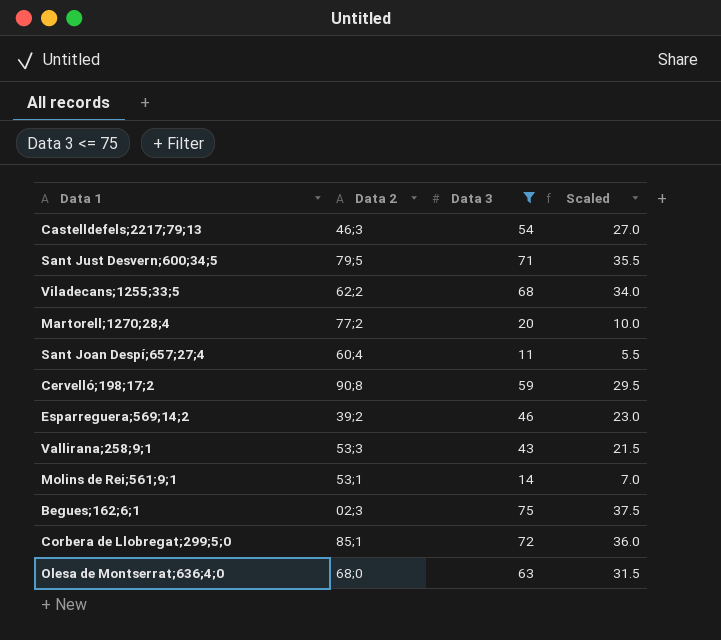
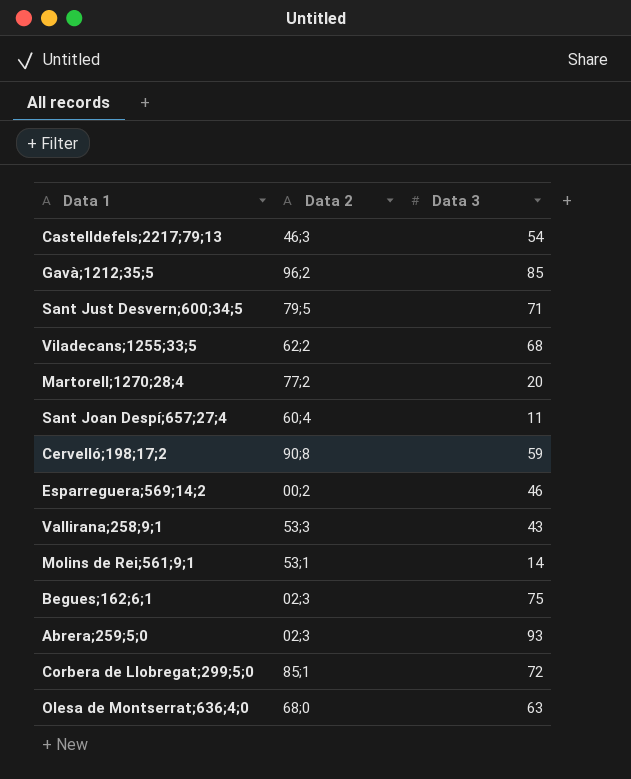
filter: Data 3 <= 75 -> none
column Scaled | formula: [Data 3] * 0.5 -> none
Esparreguera;569;14;2 | Data 2: 39;2 -> 00;2

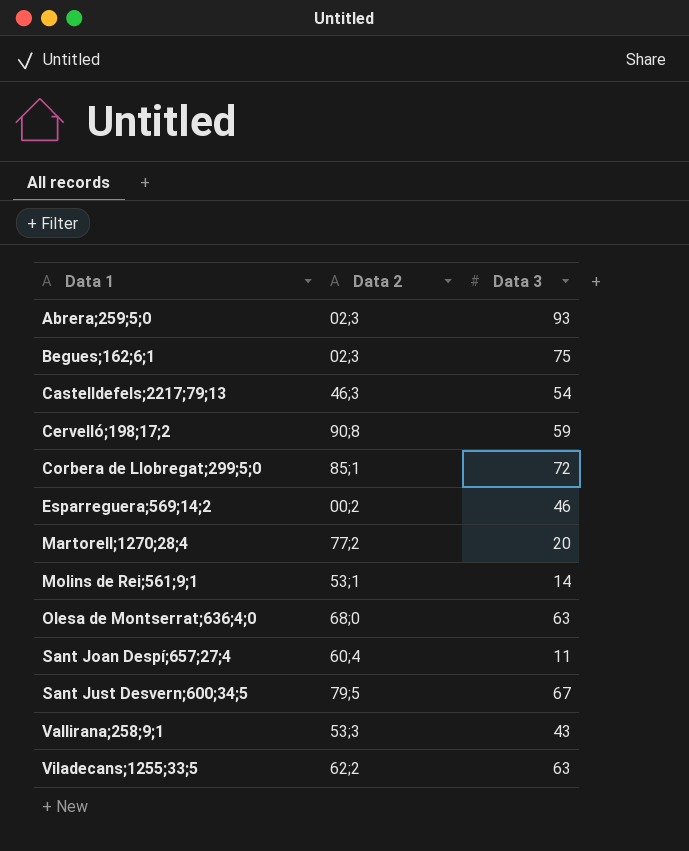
row order: none -> Data 1 ascending
row Gavà;1212;35;5: 96;2 | 85 -> none
Sant Just Desvern;600;34;5 | Data 3: 71 -> 67
Viladecans;1255;33;5 | Data 3: 68 -> 63

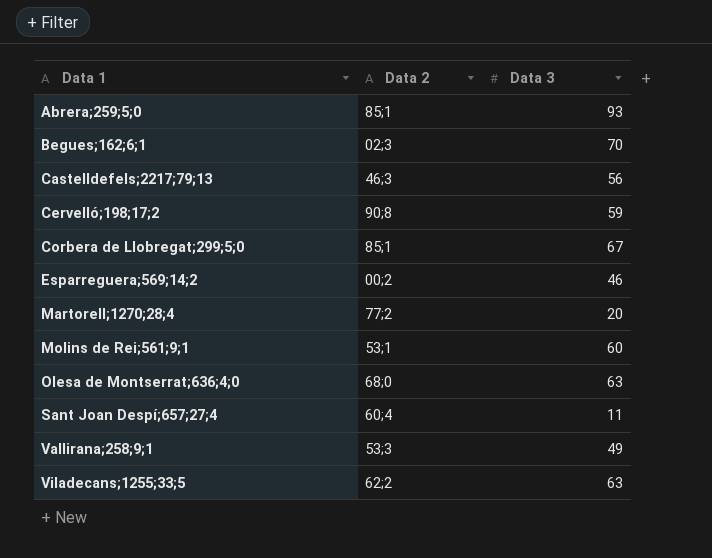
row Sant Just Desvern;600;34;5: 79;5 | 67 -> none
Abrera;259;5;0 | Data 2: 02;3 -> 85;1
Begues;162;6;1 | Data 3: 75 -> 70
Castelldefels;2217;79;13 | Data 3: 54 -> 56
Corbera de Llobregat;299;5;0 | Data 3: 72 -> 67
Molins de Rei;561;9;1 | Data 3: 14 -> 60
Vallirana;258;9;1 | Data 3: 43 -> 49

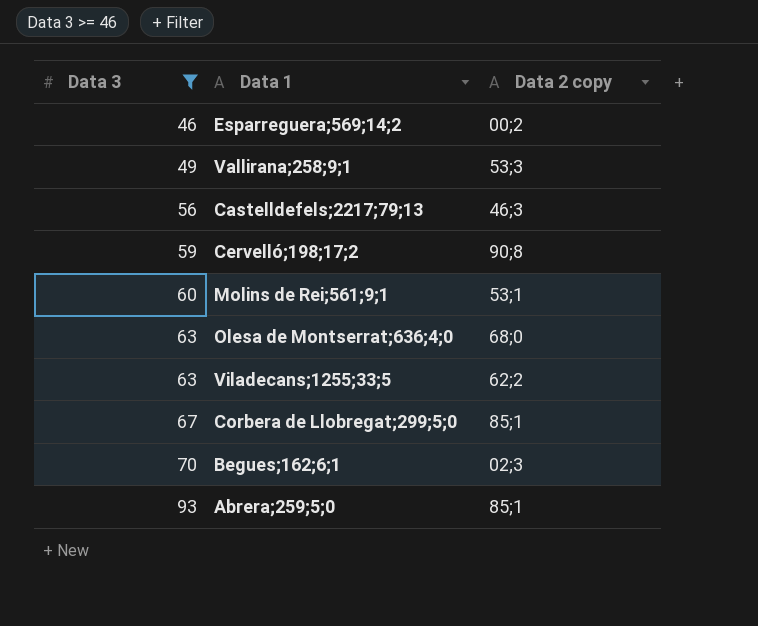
filter: none -> Data 3 >= 46
row order: Data 1 ascending -> Data 3 ascending
column Data 3 | position: 3 -> 1
column name: Data 2 -> Data 2 copy

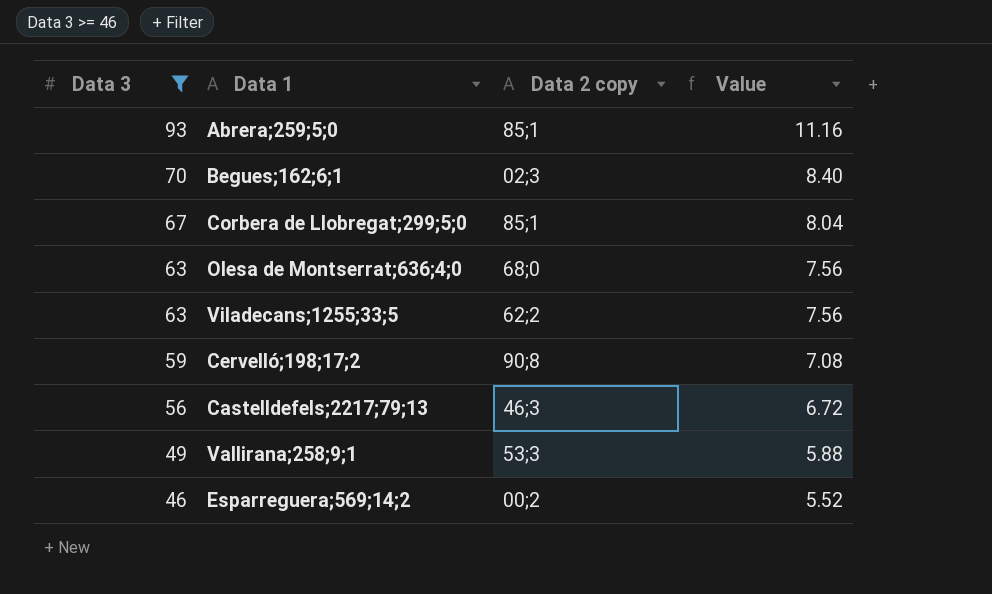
row order: Data 3 ascending -> Data 3 descending
column Value | formula: none -> [Data 3] * 0.12
row Molins de Rei;561;9;1: 60 | 53;1 -> none

